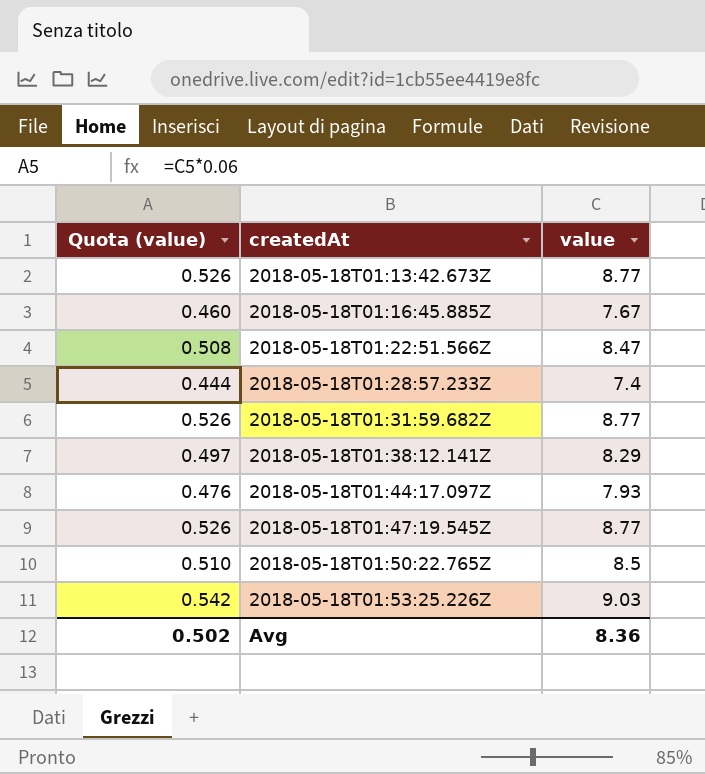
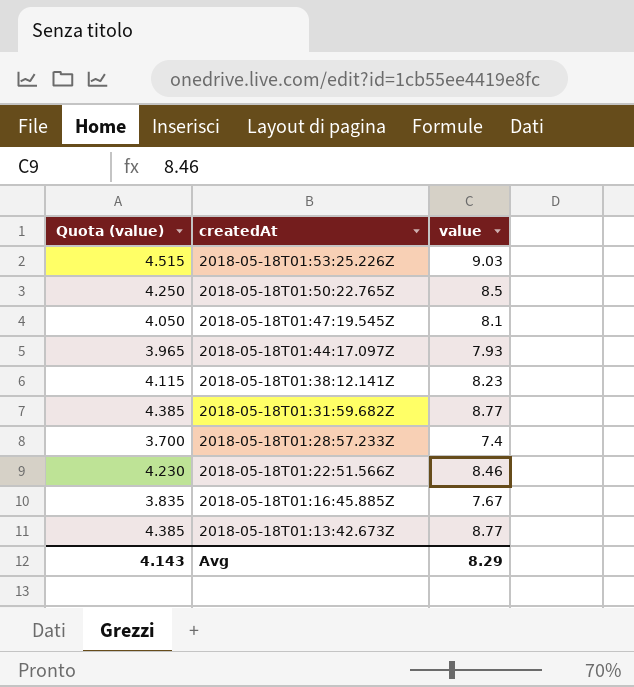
row order: createdAt ascending -> createdAt descending
column Quota (value) | formula: [value] * 0.06 -> [value] * 0.5
2018-05-18T01:47:19.545Z | value: 8.77 -> 8.1
2018-05-18T01:38:12.141Z | value: 8.29 -> 8.23
2018-05-18T01:22:51.566Z | value: 8.47 -> 8.46
Avg | Quota (value): 0.502 -> 4.143
Avg | value: 8.36 -> 8.29

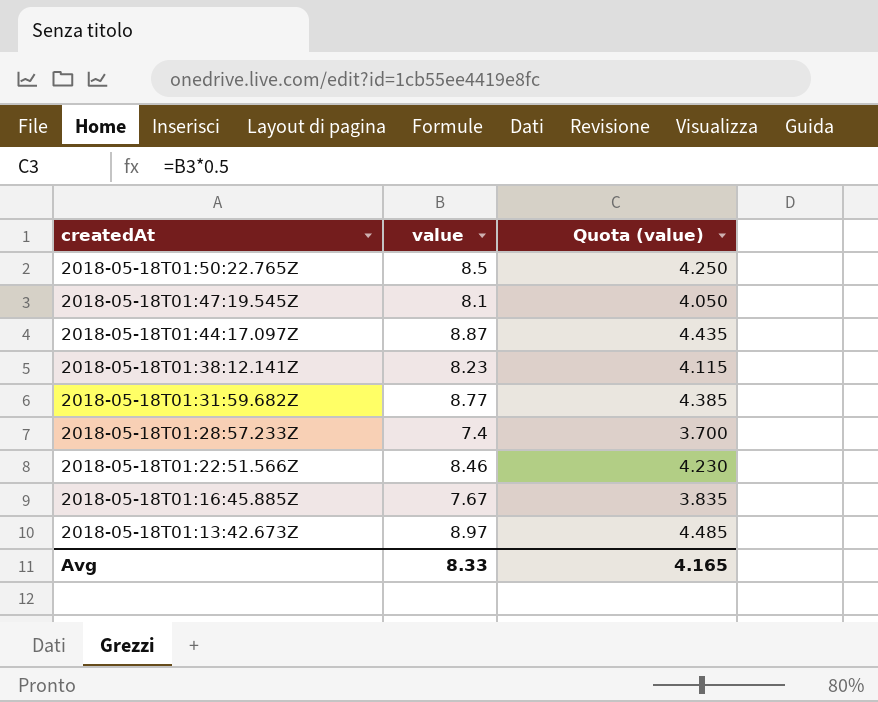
column Quota (value) | position: 1 -> 3
row 2018-05-18T01:53:25.226Z: 4.515 | 9.03 -> none
2018-05-18T01:44:17.097Z | value: 7.93 -> 8.87
2018-05-18T01:44:17.097Z | Quota (value): 3.965 -> 4.435
2018-05-18T01:13:42.673Z | value: 8.77 -> 8.97
2018-05-18T01:13:42.673Z | Quota (value): 4.385 -> 4.485
Avg | value: 8.29 -> 8.33
Avg | Quota (value): 4.143 -> 4.165

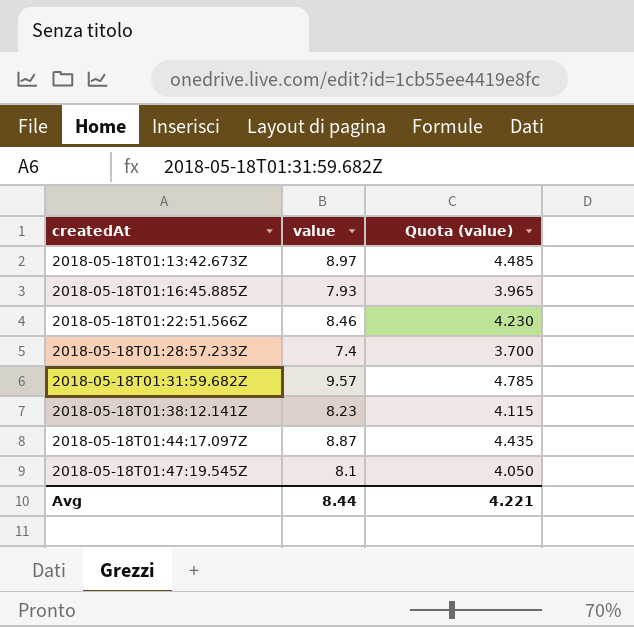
row order: createdAt descending -> createdAt ascending
row 2018-05-18T01:50:22.765Z: 8.5 | 4.250 -> none
2018-05-18T01:16:45.885Z | value: 7.67 -> 7.93
2018-05-18T01:16:45.885Z | Quota (value): 3.835 -> 3.965
2018-05-18T01:31:59.682Z | value: 8.77 -> 9.57
2018-05-18T01:31:59.682Z | Quota (value): 4.385 -> 4.785
Avg | value: 8.33 -> 8.44
Avg | Quota (value): 4.165 -> 4.221

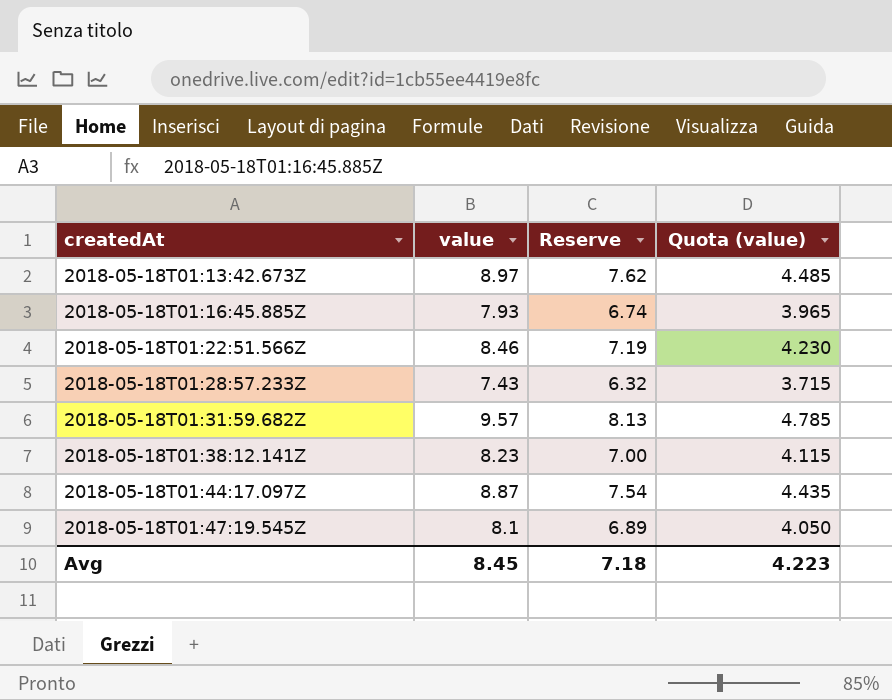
column Reserve | formula: none -> [value] * 0.85
2018-05-18T01:28:57.233Z | value: 7.4 -> 7.43
2018-05-18T01:28:57.233Z | Quota (value): 3.700 -> 3.715
Avg | value: 8.44 -> 8.45
Avg | Quota (value): 4.221 -> 4.223

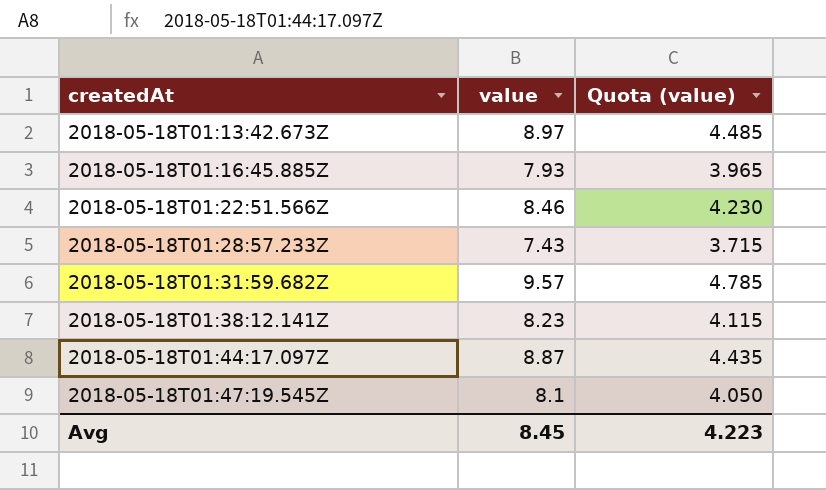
column Reserve | formula: [value] * 0.85 -> none

